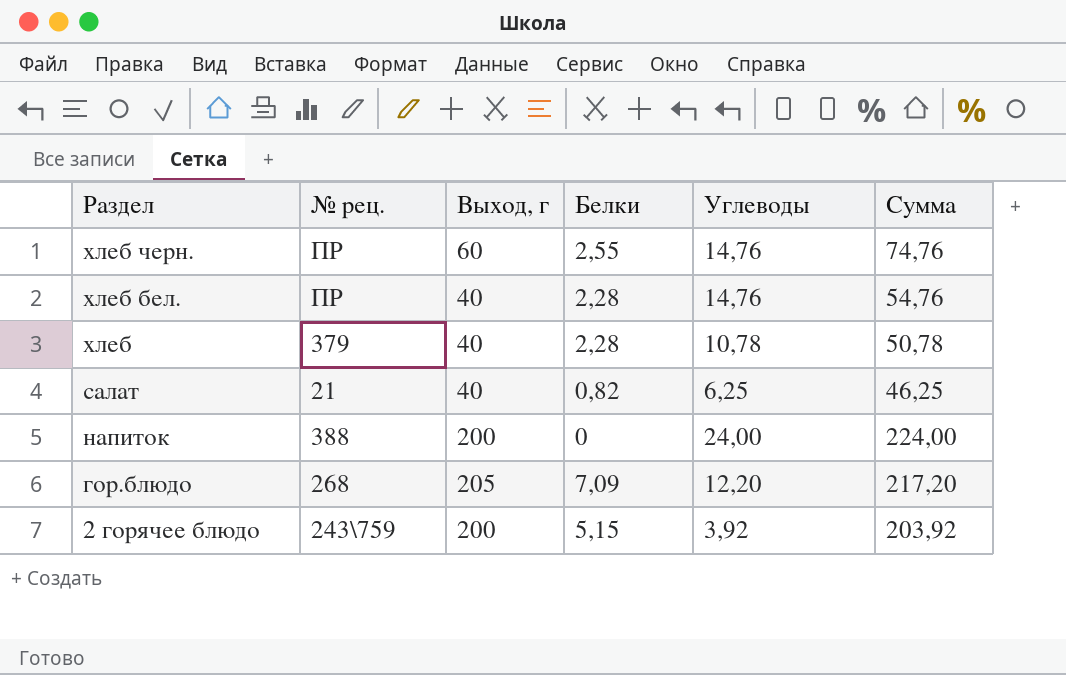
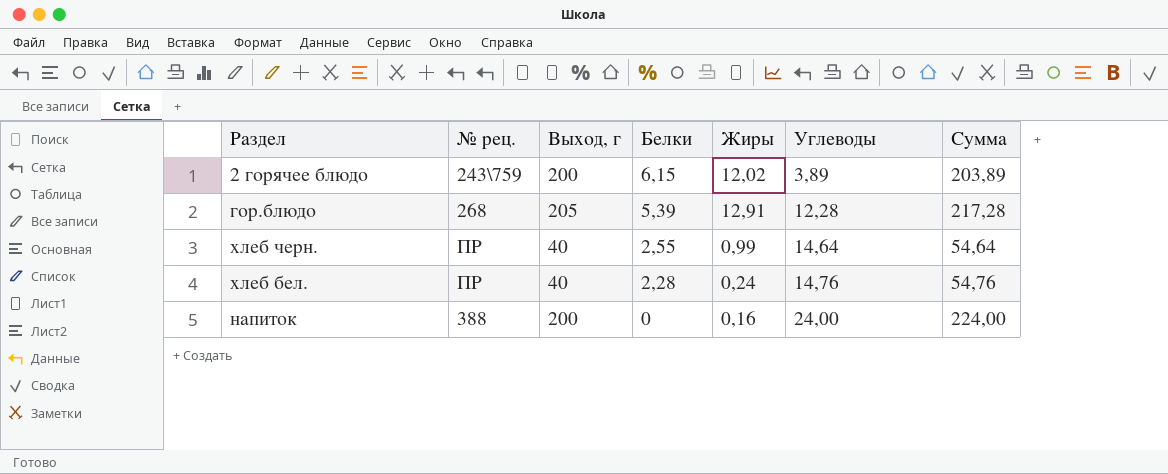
row order: Раздел descending -> Белки descending
column Жиры | position: none -> 5
row хлеб: 379 | 40 | 2,28 | 10,78 | 50,78 -> none
row салат: 21 | 40 | 0,82 | 6,25 | 46,25 -> none
2 горячее блюдо | Белки: 5,15 -> 6,15
2 горячее блюдо | Углеводы: 3,92 -> 3,89
2 горячее блюдо | Сумма: 203,92 -> 203,89
гор.блюдо | Белки: 7,09 -> 5,39
гор.блюдо | Углеводы: 12,20 -> 12,28
гор.блюдо | Сумма: 217,20 -> 217,28
хлеб черн. | Выход, г: 60 -> 40
хлеб черн. | Углеводы: 14,76 -> 14,64
хлеб черн. | Сумма: 74,76 -> 54,64

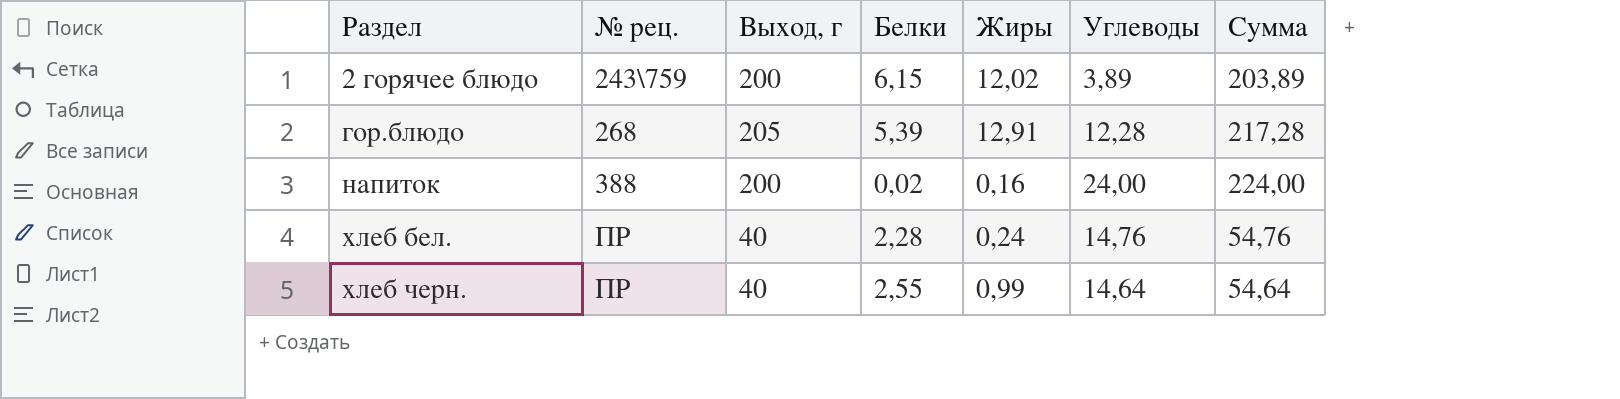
row order: Белки descending -> Раздел ascending
напиток | Белки: 0 -> 0,02

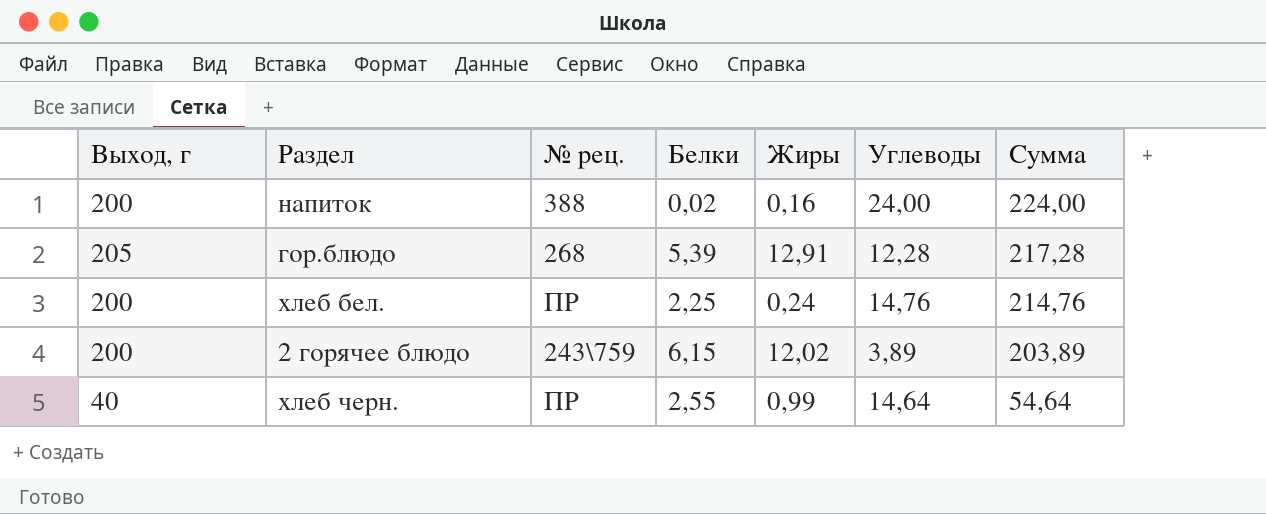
row order: Раздел ascending -> Сумма descending
column Выход, г | position: 3 -> 1
хлеб бел. | Выход, г: 40 -> 200
хлеб бел. | Белки: 2,28 -> 2,25
хлеб бел. | Сумма: 54,76 -> 214,76

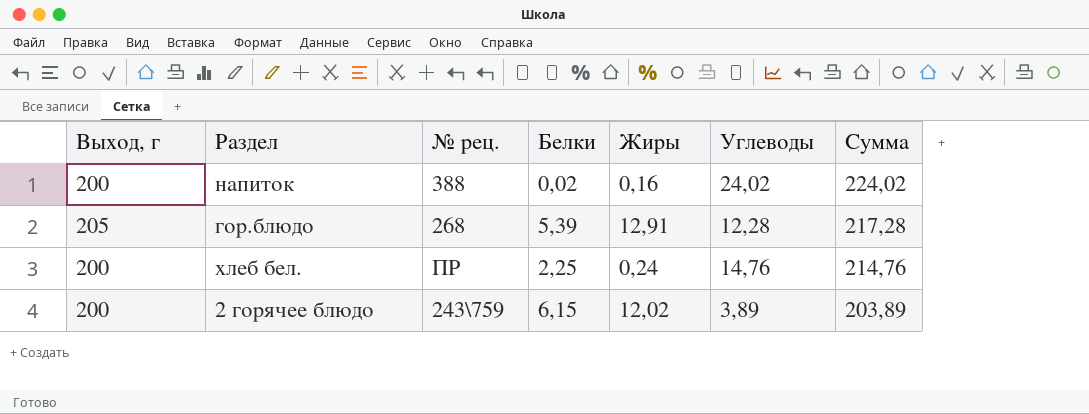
row хлеб черн.: 40 | ПР | 2,55 | 0,99 | 14,64 | 54,64 -> none
напиток | Углеводы: 24,00 -> 24,02
напиток | Сумма: 224,00 -> 224,02

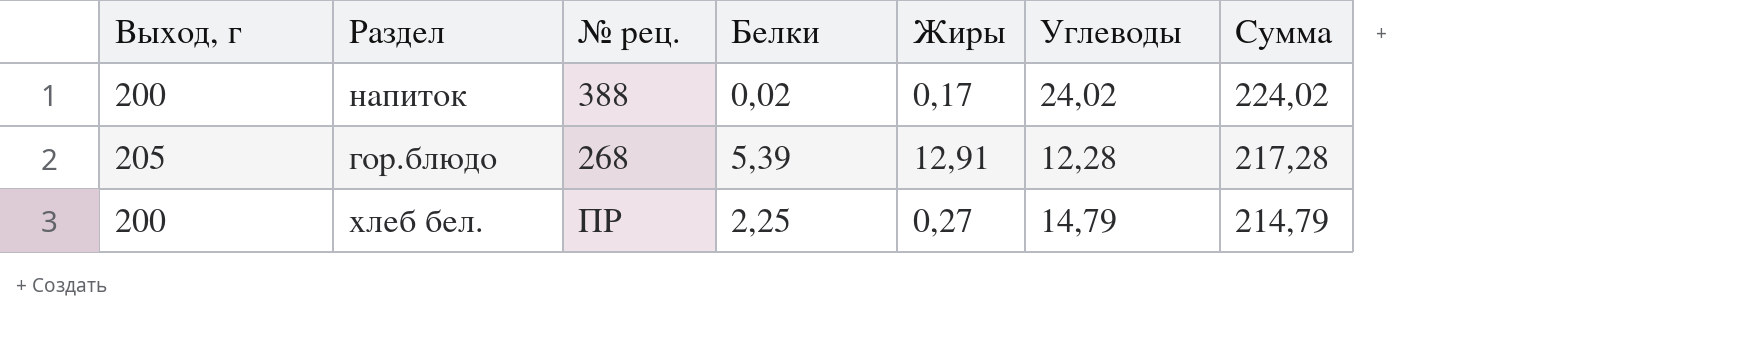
row 2 горячее блюдо: 200 | 243\759 | 6,15 | 12,02 | 3,89 | 203,89 -> none
напиток | Жиры: 0,16 -> 0,17
хлеб бел. | Жиры: 0,24 -> 0,27
хлеб бел. | Углеводы: 14,76 -> 14,79
хлеб бел. | Сумма: 214,76 -> 214,79

